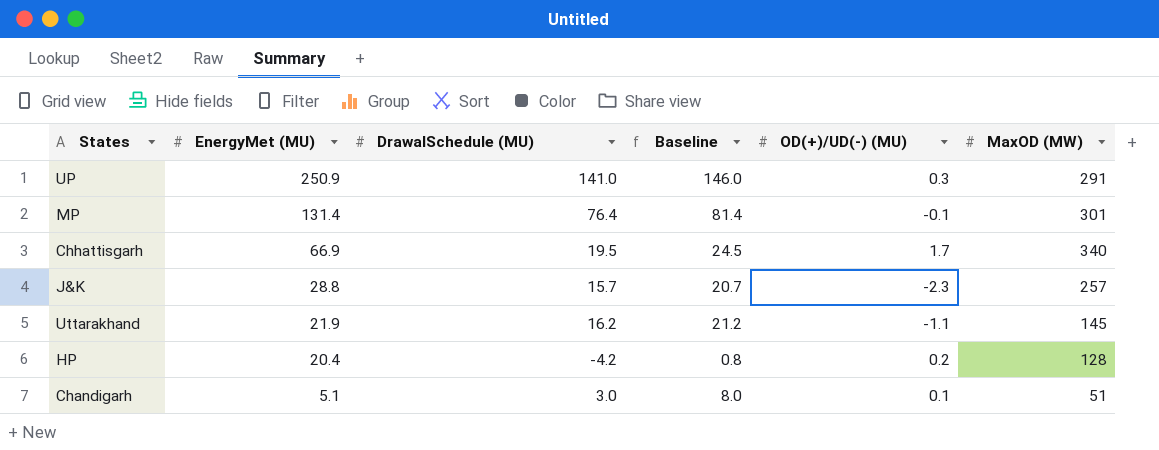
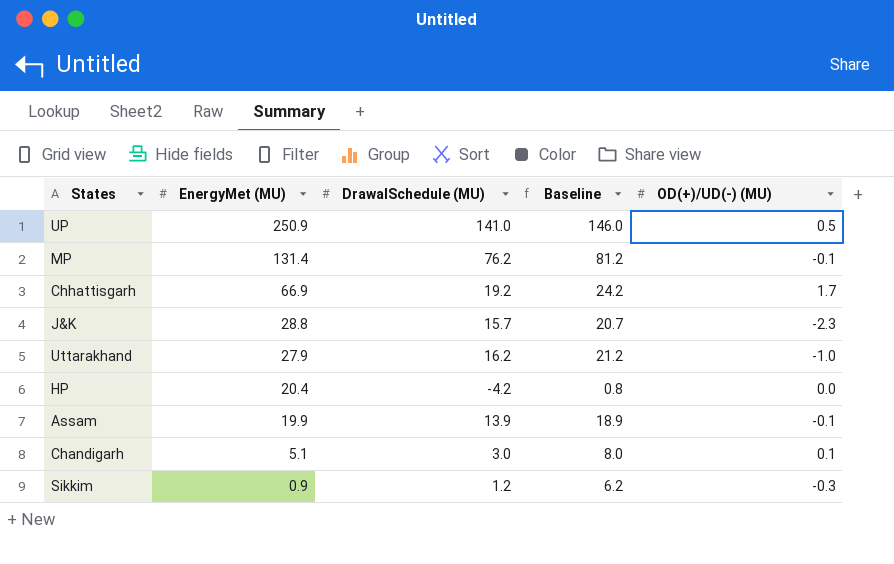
column MaxOD (MW) | position: 6 -> none
UP | OD(+)/UD(-) (MU): 0.3 -> 0.5
MP | DrawalSchedule (MU): 76.4 -> 76.2
MP | Baseline: 81.4 -> 81.2
Chhattisgarh | DrawalSchedule (MU): 19.5 -> 19.2
Chhattisgarh | Baseline: 24.5 -> 24.2
Uttarakhand | EnergyMet (MU): 21.9 -> 27.9
Uttarakhand | OD(+)/UD(-) (MU): -1.1 -> -1.0
HP | OD(+)/UD(-) (MU): 0.2 -> 0.0
row Assam: none -> 19.9 | 13.9 | 18.9 | -0.1
row Sikkim: none -> 0.9 | 1.2 | 6.2 | -0.3

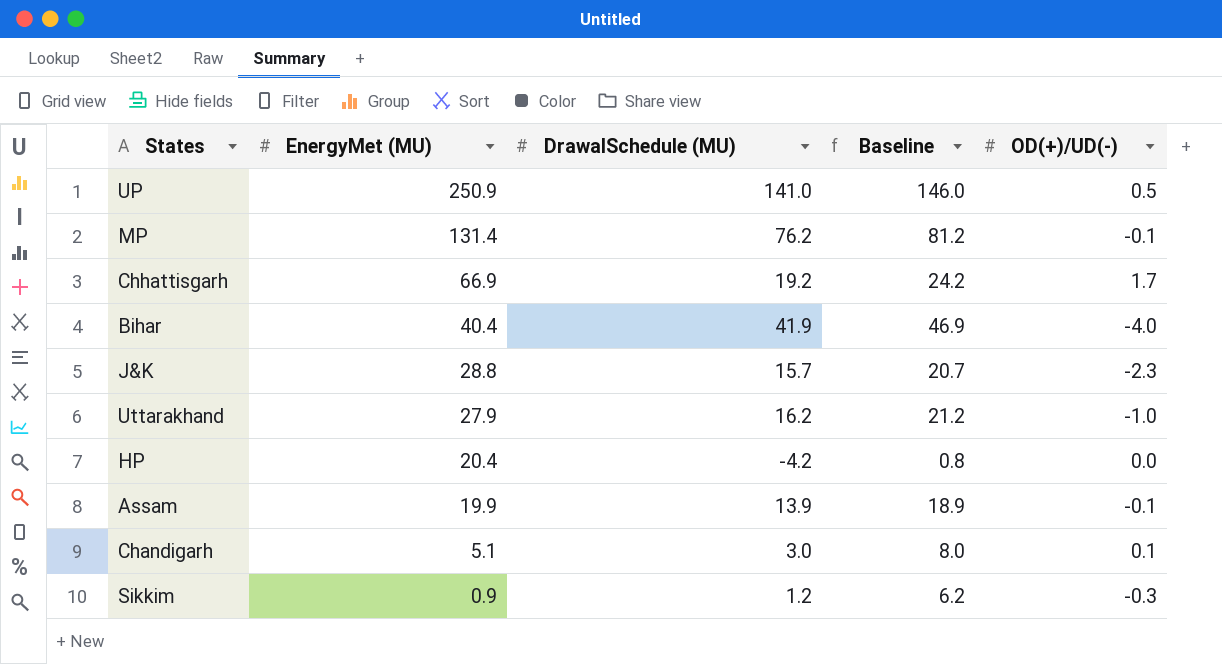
column name: OD(+)/UD(-) (MU) -> OD(+)/UD(-)
row Bihar: none -> 40.4 | 41.9 | 46.9 | -4.0

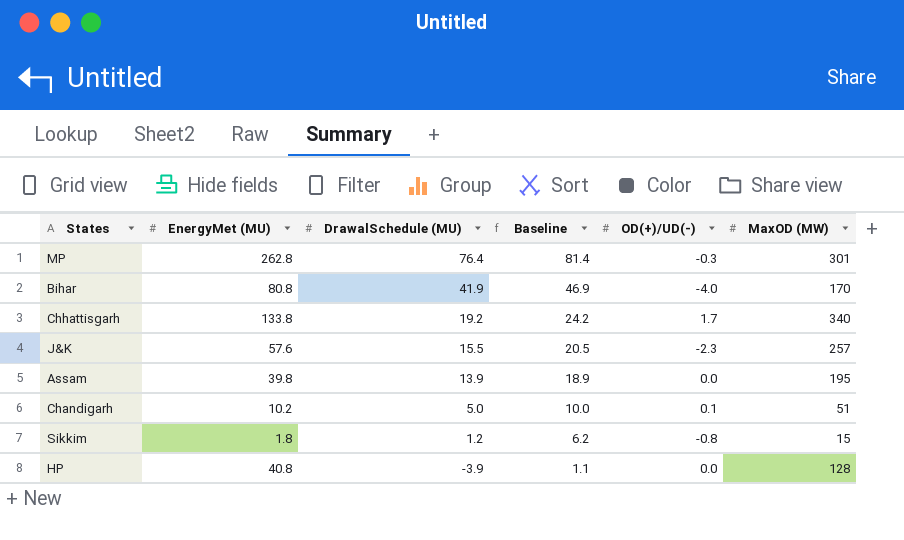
row order: EnergyMet (MU) descending -> DrawalSchedule (MU) descending
column MaxOD (MW) | position: none -> 6
row UP: 250.9 | 141.0 | 146.0 | 0.5 -> none
row Uttarakhand: 27.9 | 16.2 | 21.2 | -1.0 -> none
MP | EnergyMet (MU): 131.4 -> 262.8
MP | DrawalSchedule (MU): 76.2 -> 76.4
MP | Baseline: 81.2 -> 81.4
MP | OD(+)/UD(-): -0.1 -> -0.3
Bihar | EnergyMet (MU): 40.4 -> 80.8
Chhattisgarh | EnergyMet (MU): 66.9 -> 133.8
J&K | EnergyMet (MU): 28.8 -> 57.6
J&K | DrawalSchedule (MU): 15.7 -> 15.5
J&K | Baseline: 20.7 -> 20.5
Assam | EnergyMet (MU): 19.9 -> 39.8
Assam | OD(+)/UD(-): -0.1 -> 0.0
Chandigarh | EnergyMet (MU): 5.1 -> 10.2
Chandigarh | DrawalSchedule (MU): 3.0 -> 5.0
Chandigarh | Baseline: 8.0 -> 10.0
Sikkim | EnergyMet (MU): 0.9 -> 1.8
Sikkim | OD(+)/UD(-): -0.3 -> -0.8
HP | EnergyMet (MU): 20.4 -> 40.8
HP | DrawalSchedule (MU): -4.2 -> -3.9
HP | Baseline: 0.8 -> 1.1

